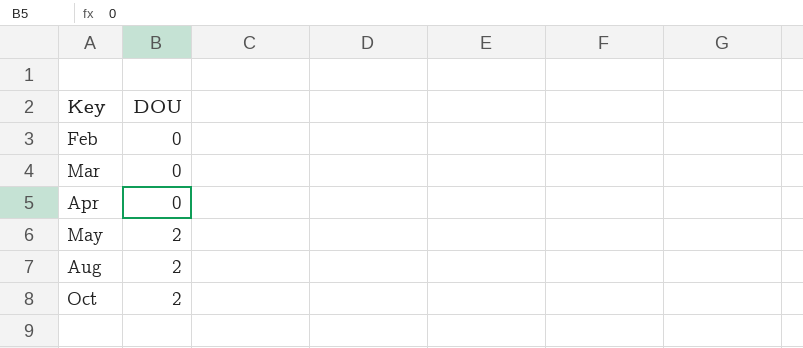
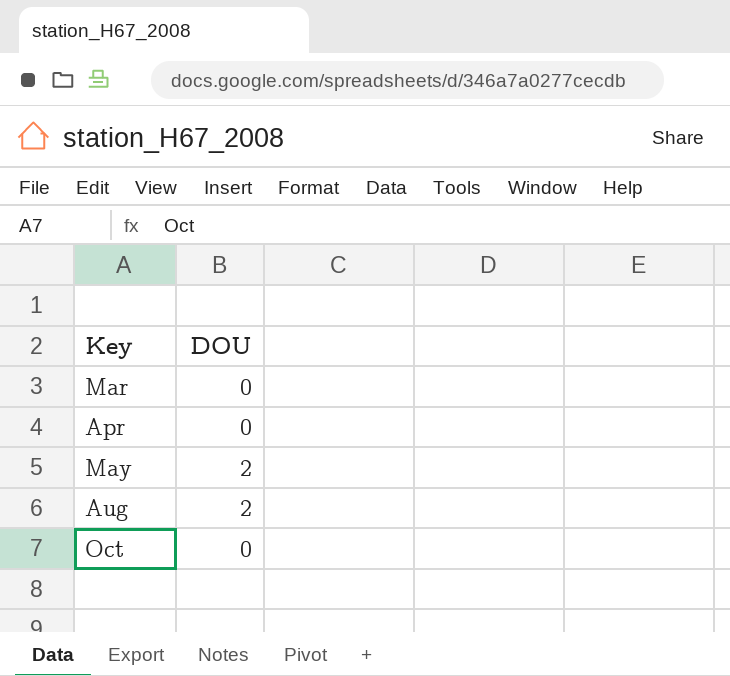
row Feb: 0 -> none
Oct | DOU: 2 -> 0

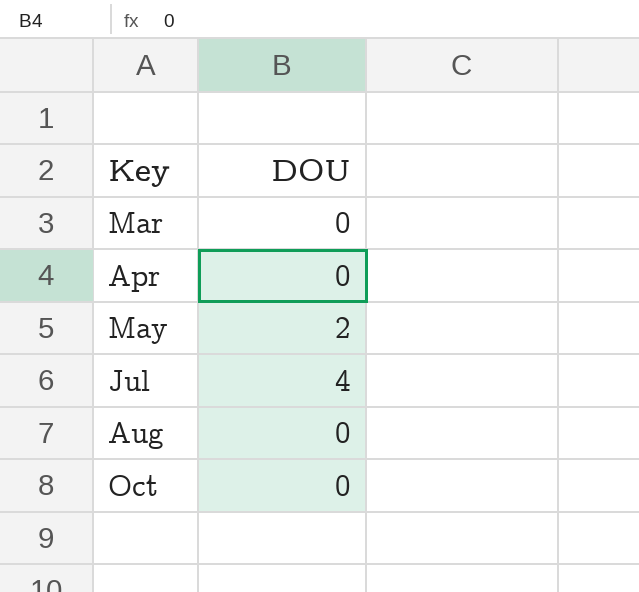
row Jul: none -> 4
Aug | DOU: 2 -> 0

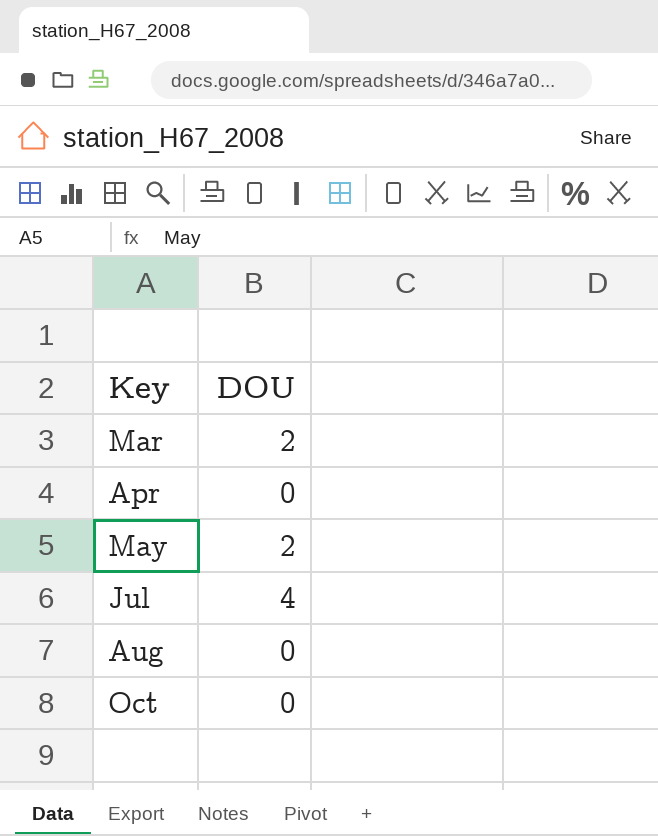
Mar | DOU: 0 -> 2

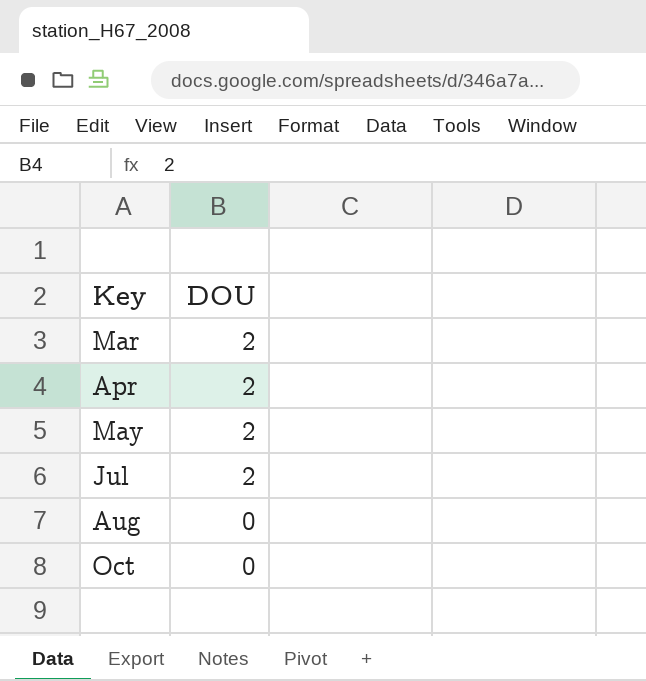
Apr | DOU: 0 -> 2
Jul | DOU: 4 -> 2

